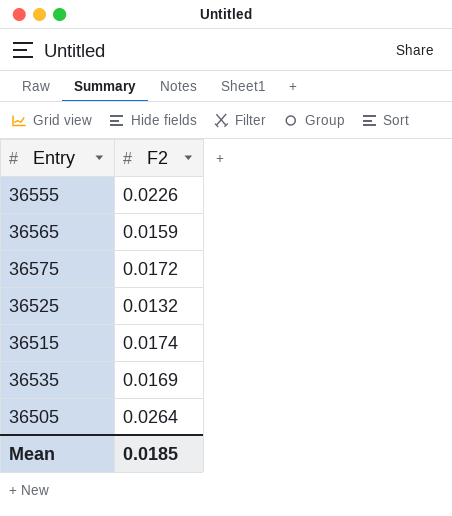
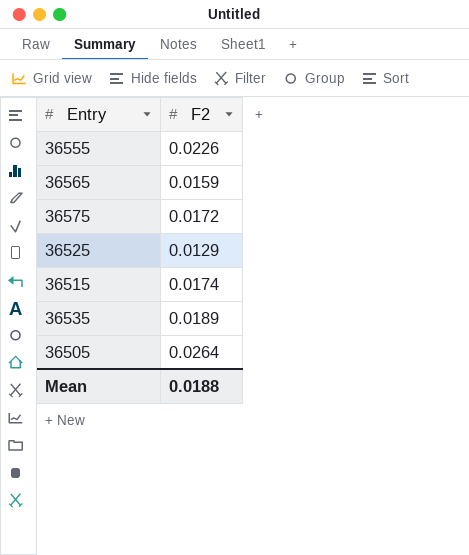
36525 | F2: 0.0132 -> 0.0129
36535 | F2: 0.0169 -> 0.0189
Mean | F2: 0.0185 -> 0.0188

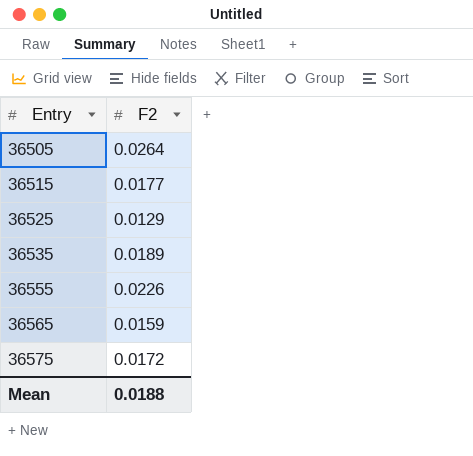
row order: none -> Entry ascending
36515 | F2: 0.0174 -> 0.0177

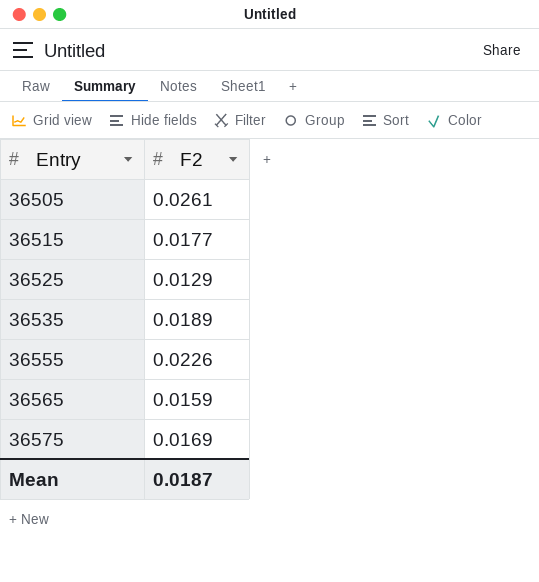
36505 | F2: 0.0264 -> 0.0261
36575 | F2: 0.0172 -> 0.0169
Mean | F2: 0.0188 -> 0.0187

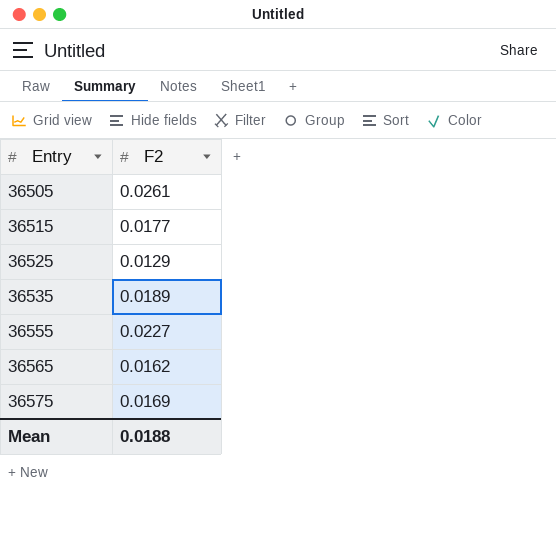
36555 | F2: 0.0226 -> 0.0227
36565 | F2: 0.0159 -> 0.0162
Mean | F2: 0.0187 -> 0.0188

